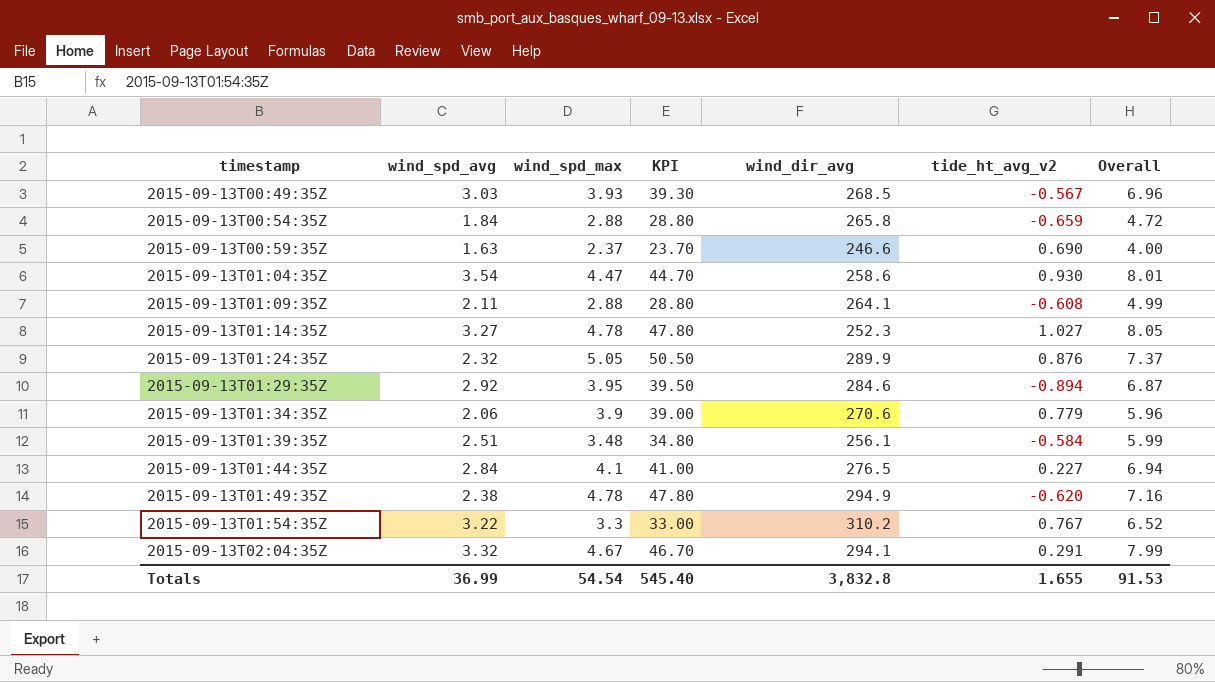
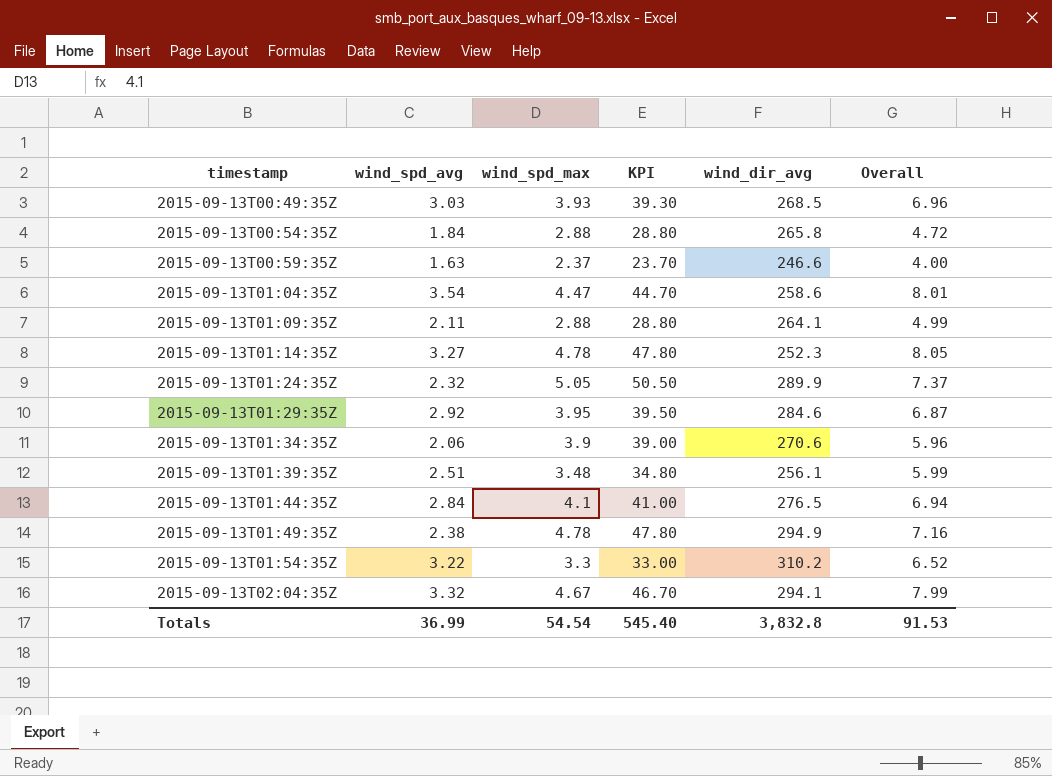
column tide_ht_avg_v2 | position: 6 -> none

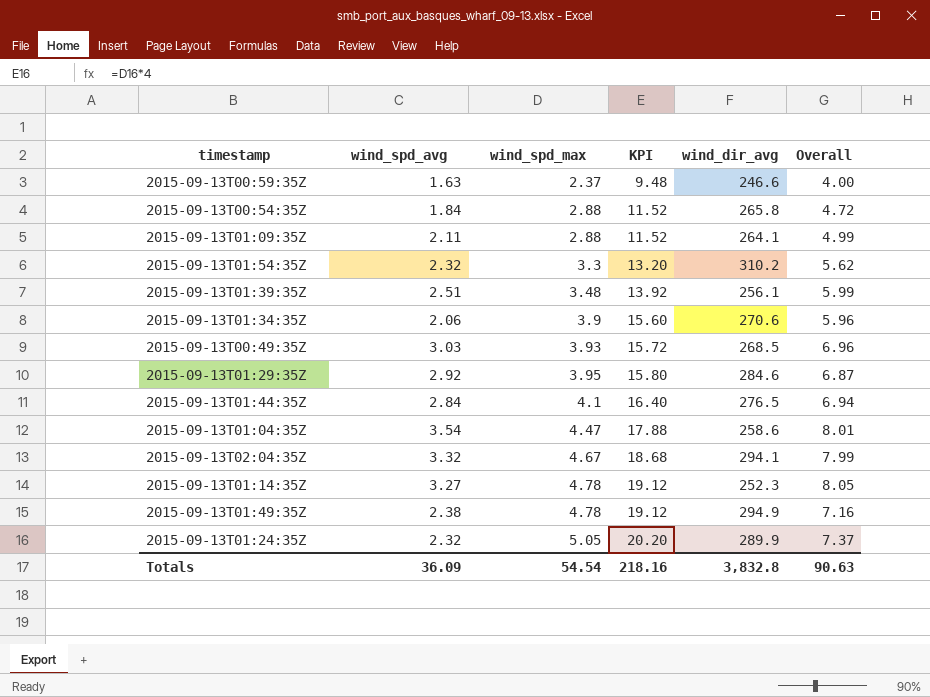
row order: timestamp ascending -> wind_spd_max ascending
column KPI | formula: [wind_spd_max] * 10 -> [wind_spd_max] * 4
2015-09-13T01:54:35Z | wind_spd_avg: 3.22 -> 2.32
2015-09-13T01:54:35Z | Overall: 6.52 -> 5.62
Totals | wind_spd_avg: 36.99 -> 36.09
Totals | KPI: 545.40 -> 218.16
Totals | Overall: 91.53 -> 90.63

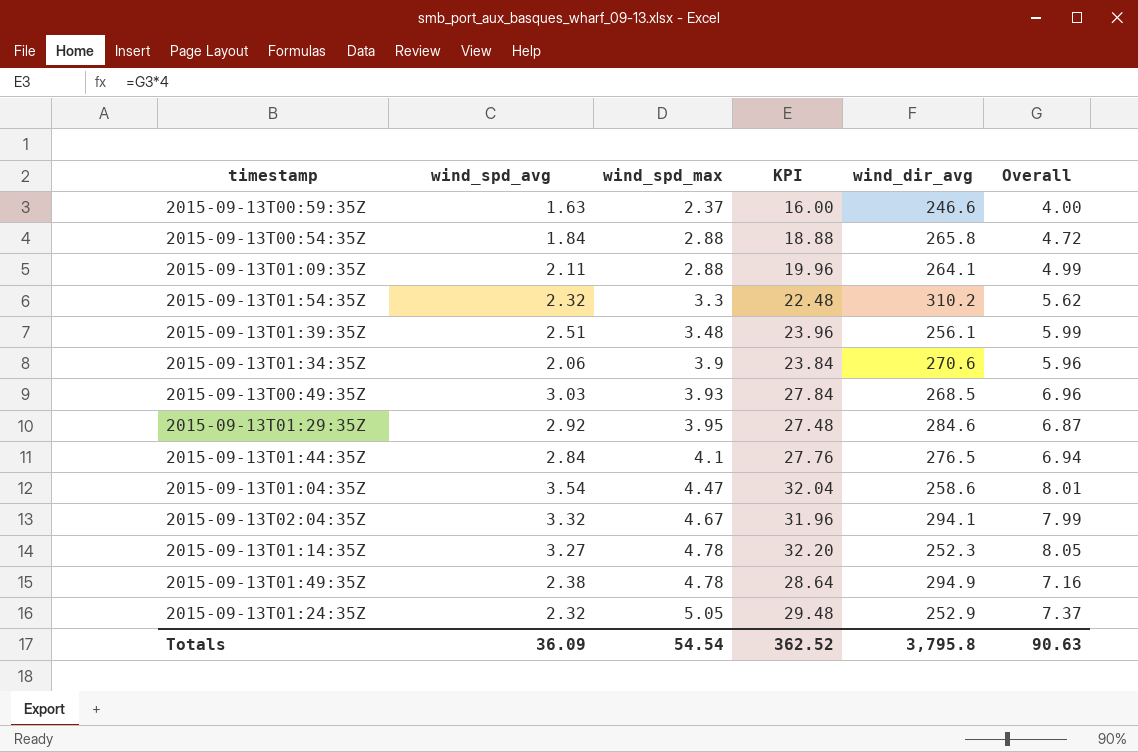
column KPI | formula: [wind_spd_max] * 4 -> [Overall] * 4
2015-09-13T01:24:35Z | wind_dir_avg: 289.9 -> 252.9
Totals | KPI: 218.16 -> 362.52
Totals | wind_dir_avg: 3,832.8 -> 3,795.8

